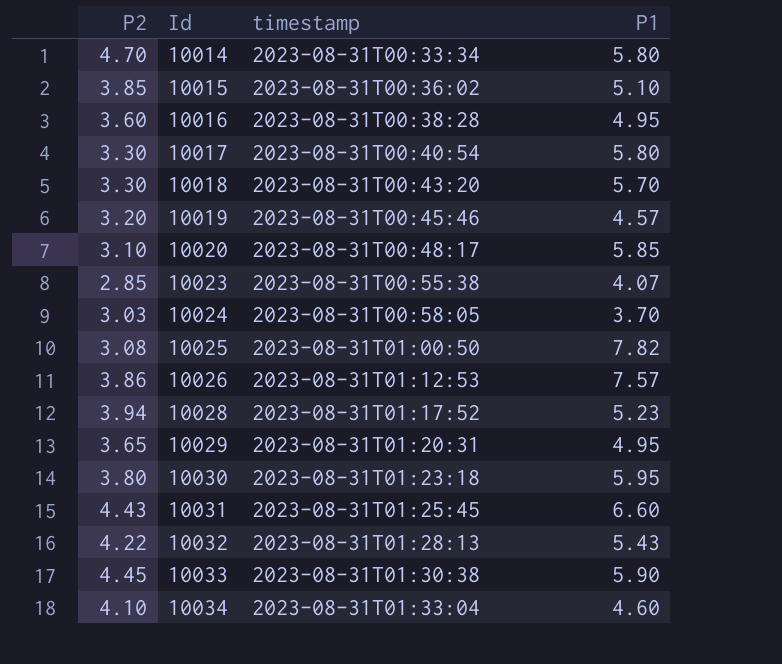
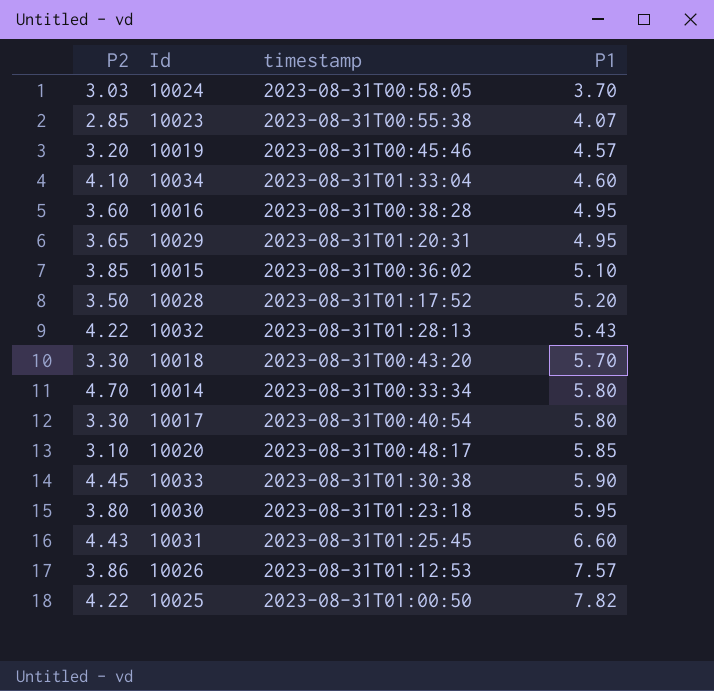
row order: Id ascending -> P1 ascending
10028 | P2: 3.94 -> 3.50
10028 | P1: 5.23 -> 5.20
10025 | P2: 3.08 -> 4.22

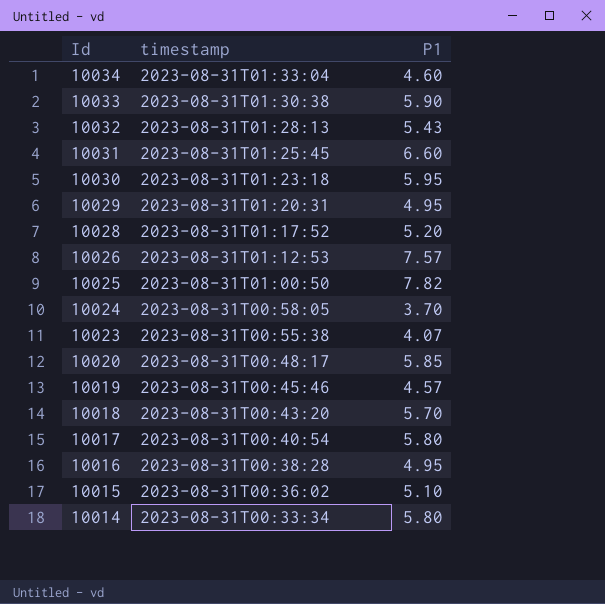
row order: P1 ascending -> Id descending
column P2 | position: 1 -> none

